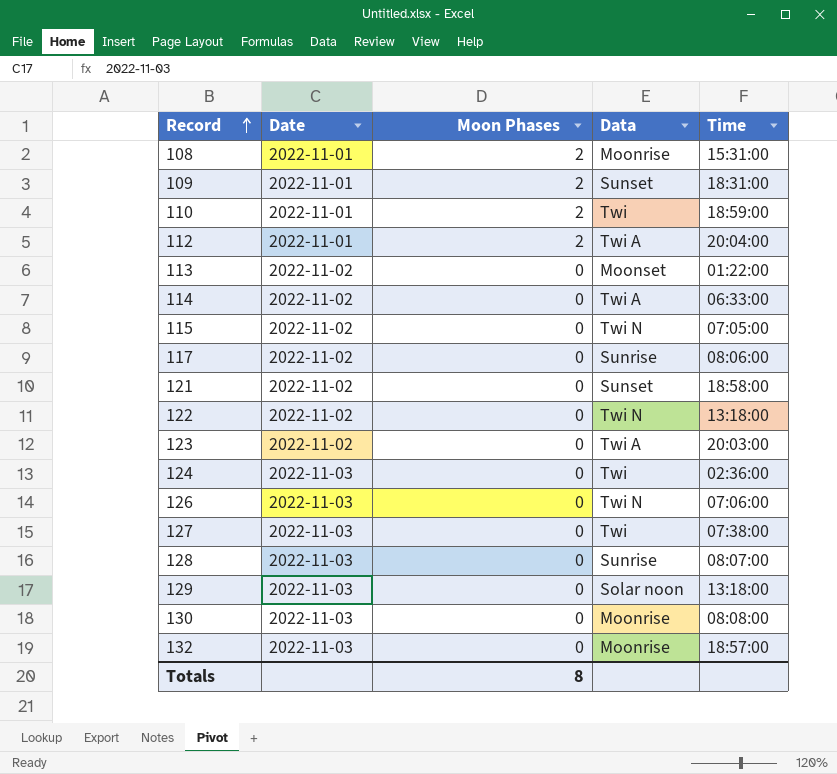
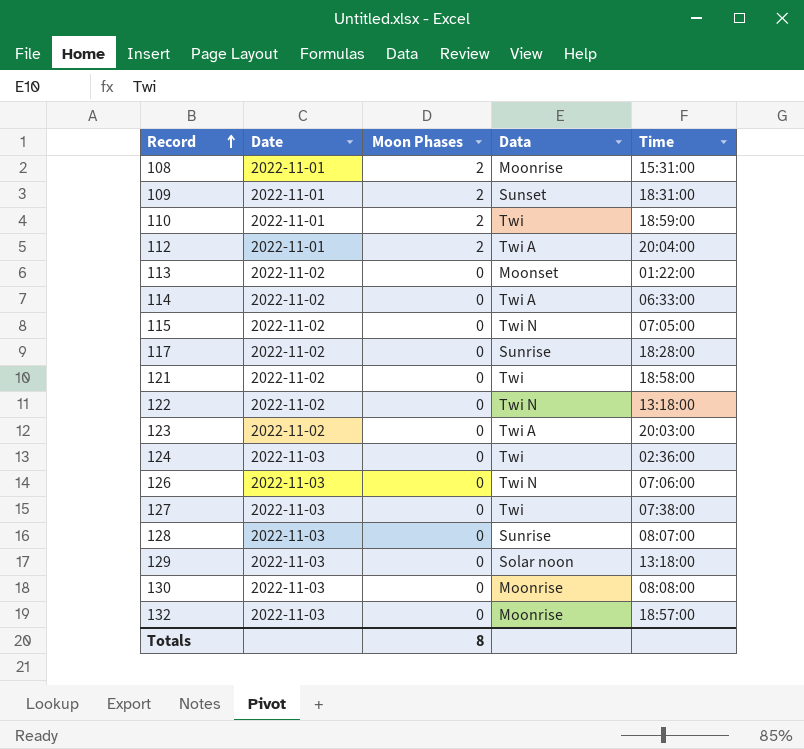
117 | Time: 08:06:00 -> 18:28:00
121 | Data: Sunset -> Twi

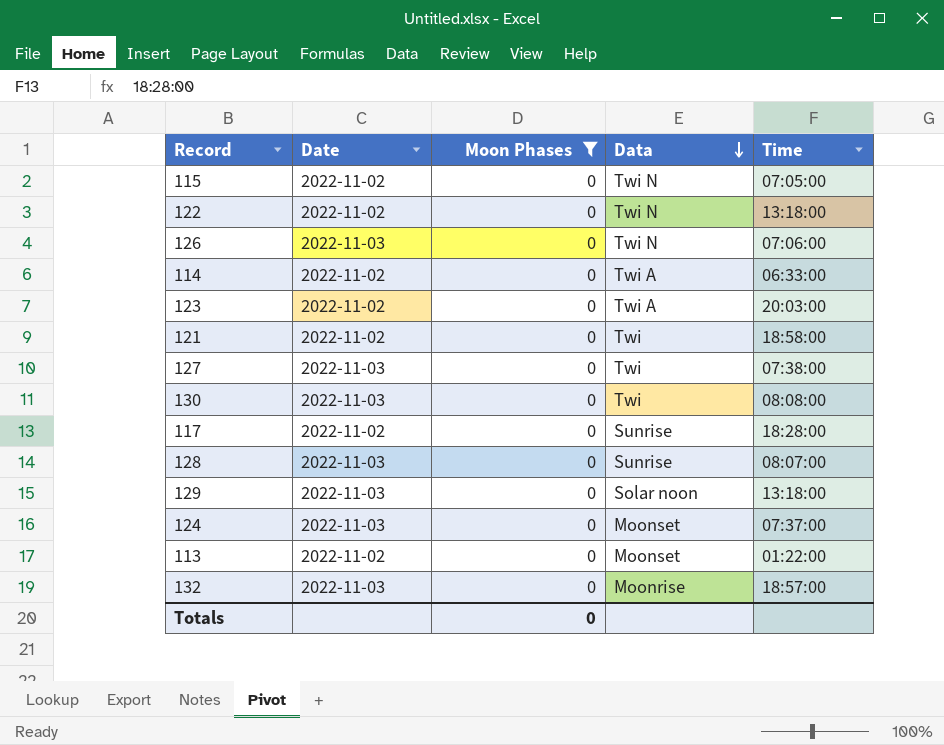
filter: none -> Moon Phases = 0
row order: Record ascending -> Data descending
130 | Data: Moonrise -> Twi
124 | Data: Twi -> Moonset
124 | Time: 02:36:00 -> 07:37:00
Totals | Moon Phases: 8 -> 0

